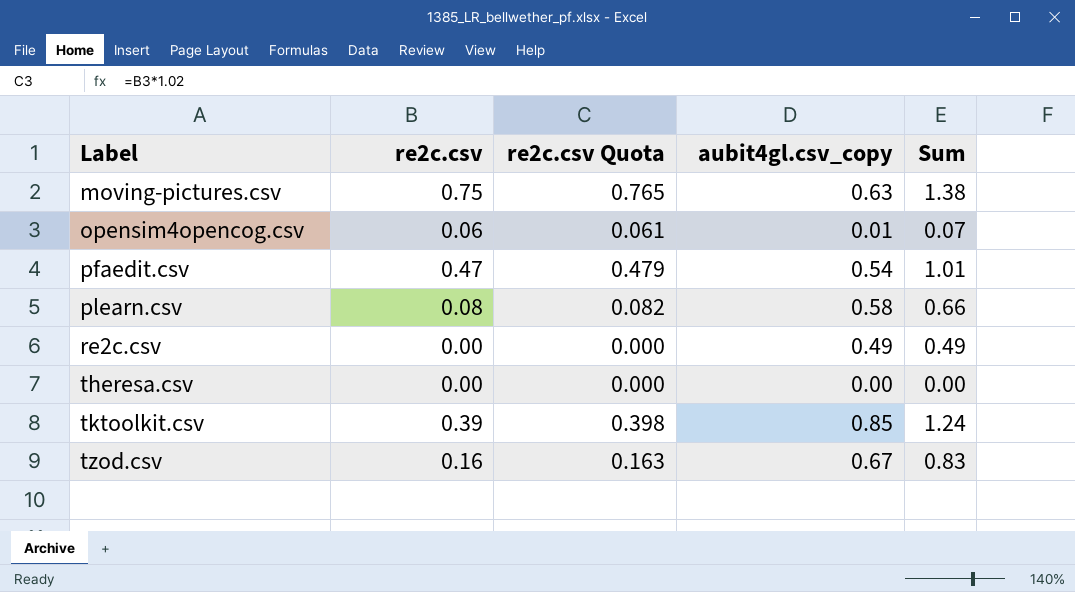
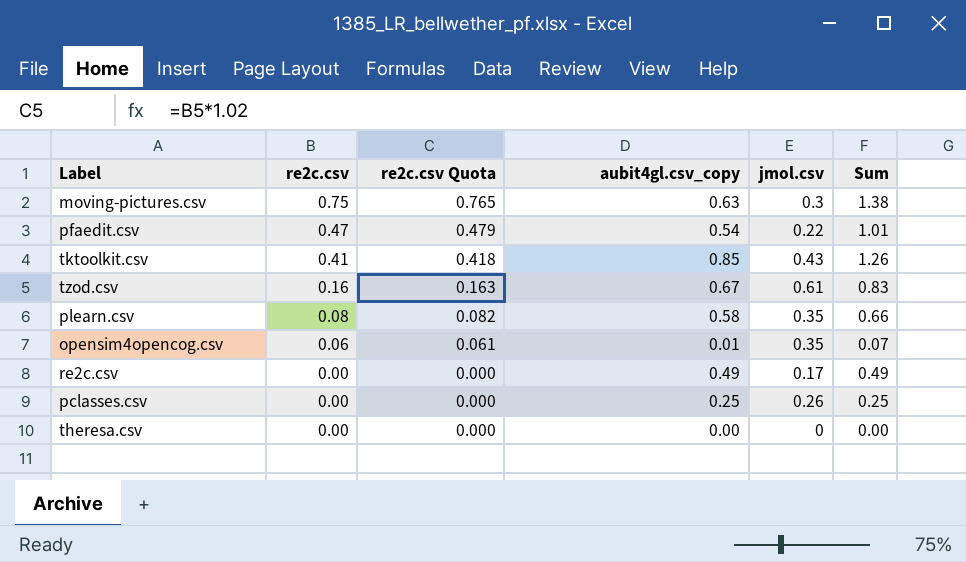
row order: Label ascending -> re2c.csv descending
column jmol.csv | position: none -> 5
tktoolkit.csv | re2c.csv: 0.39 -> 0.41
tktoolkit.csv | re2c.csv Quota: 0.398 -> 0.418
tktoolkit.csv | Sum: 1.24 -> 1.26
row pclasses.csv: none -> 0.00 | 0.000 | 0.25 | 0.26 | 0.25

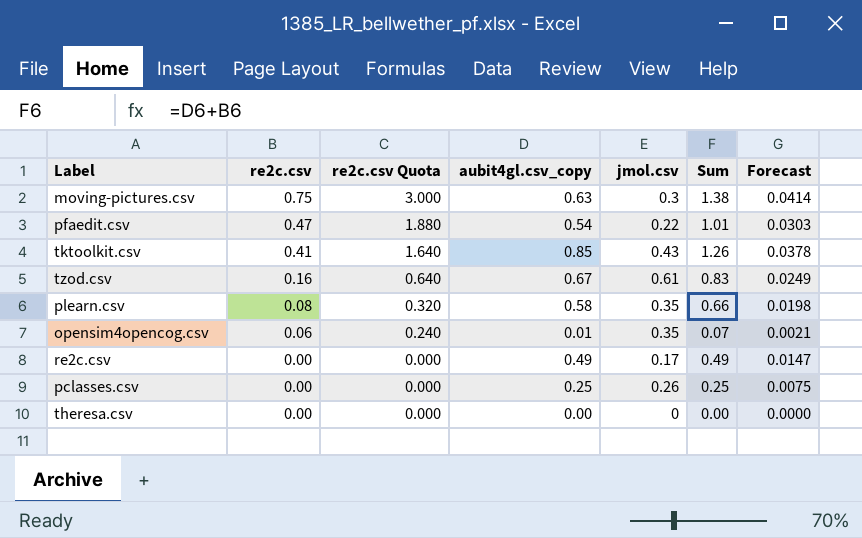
column re2c.csv Quota | formula: [re2c.csv] * 1.02 -> [re2c.csv] * 4
column Forecast | formula: none -> [Sum] * 0.03

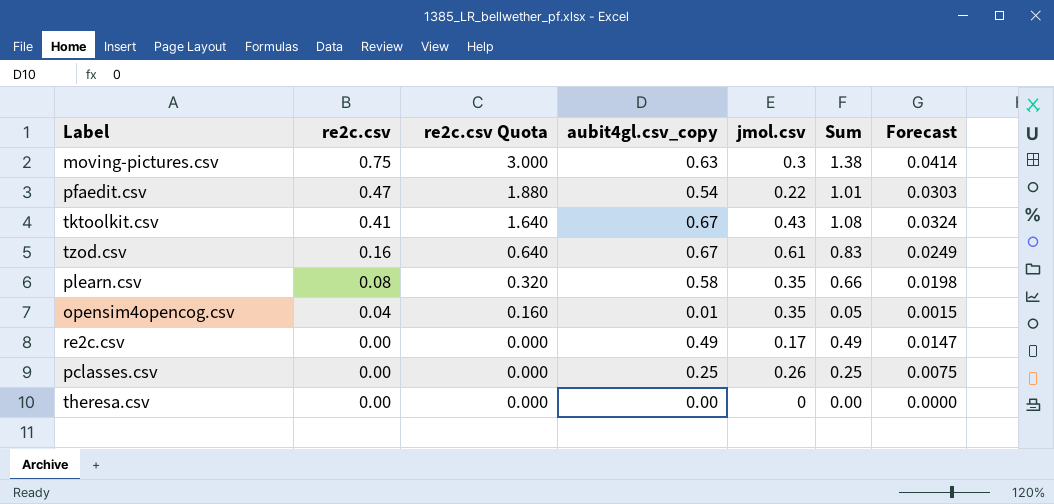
tktoolkit.csv | aubit4gl.csv_copy: 0.85 -> 0.67
tktoolkit.csv | Sum: 1.26 -> 1.08
tktoolkit.csv | Forecast: 0.0378 -> 0.0324
opensim4opencog.csv | re2c.csv: 0.06 -> 0.04
opensim4opencog.csv | re2c.csv Quota: 0.240 -> 0.160
opensim4opencog.csv | Sum: 0.07 -> 0.05
opensim4opencog.csv | Forecast: 0.0021 -> 0.0015

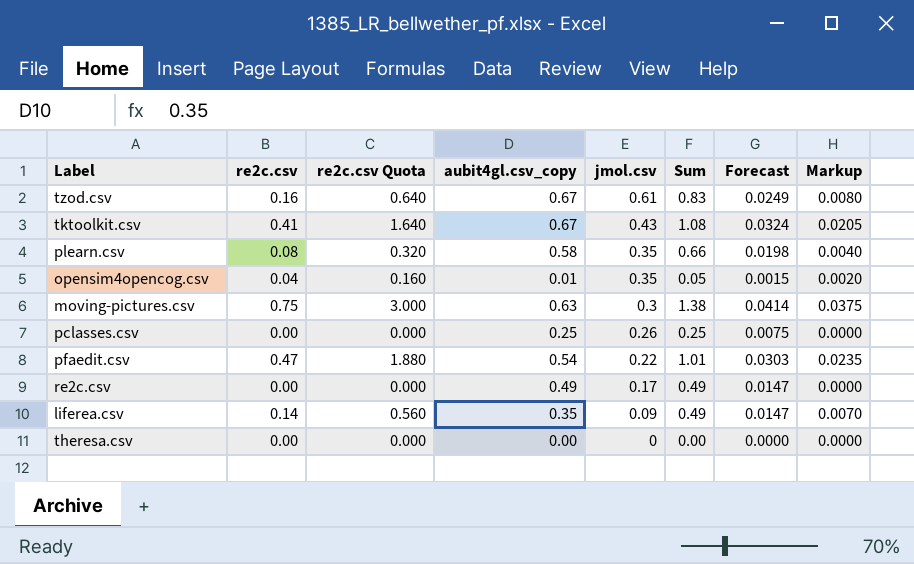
row order: re2c.csv descending -> jmol.csv descending
column Markup | formula: none -> [re2c.csv] * 0.05
row liferea.csv: none -> 0.14 | 0.560 | 0.35 | 0.09 | 0.49 | 0.0147 | 0.0070

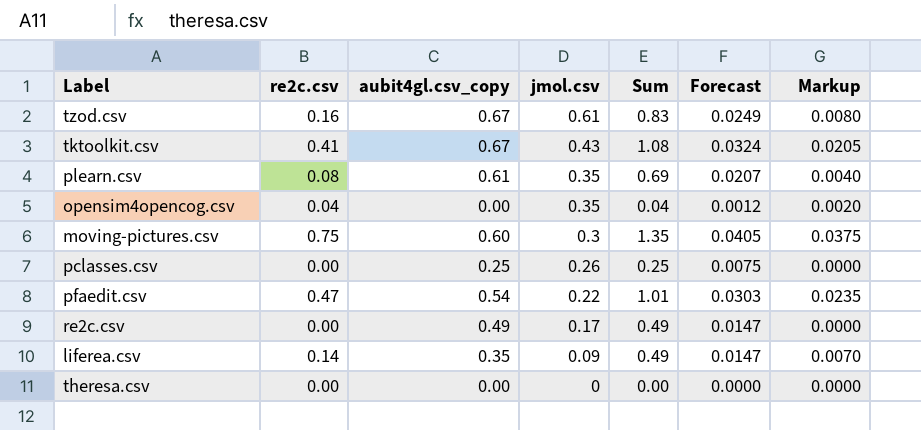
column re2c.csv Quota | formula: [re2c.csv] * 4 -> none
plearn.csv | aubit4gl.csv_copy: 0.58 -> 0.61
plearn.csv | Sum: 0.66 -> 0.69
plearn.csv | Forecast: 0.0198 -> 0.0207
opensim4opencog.csv | aubit4gl.csv_copy: 0.01 -> 0.00
opensim4opencog.csv | Sum: 0.05 -> 0.04
opensim4opencog.csv | Forecast: 0.0015 -> 0.0012
moving-pictures.csv | aubit4gl.csv_copy: 0.63 -> 0.60
moving-pictures.csv | Sum: 1.38 -> 1.35
moving-pictures.csv | Forecast: 0.0414 -> 0.0405

